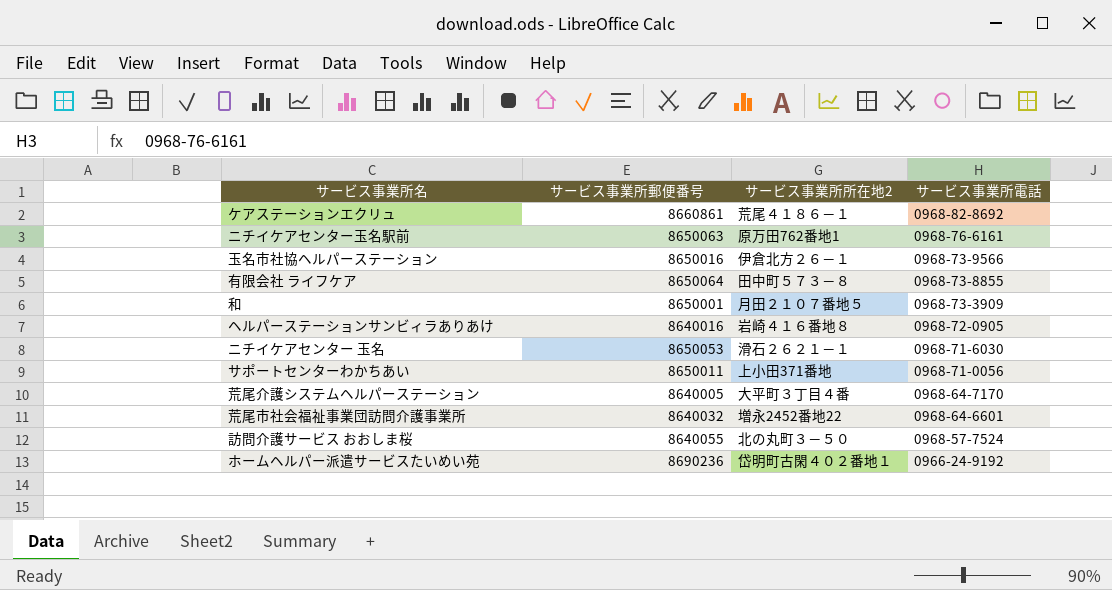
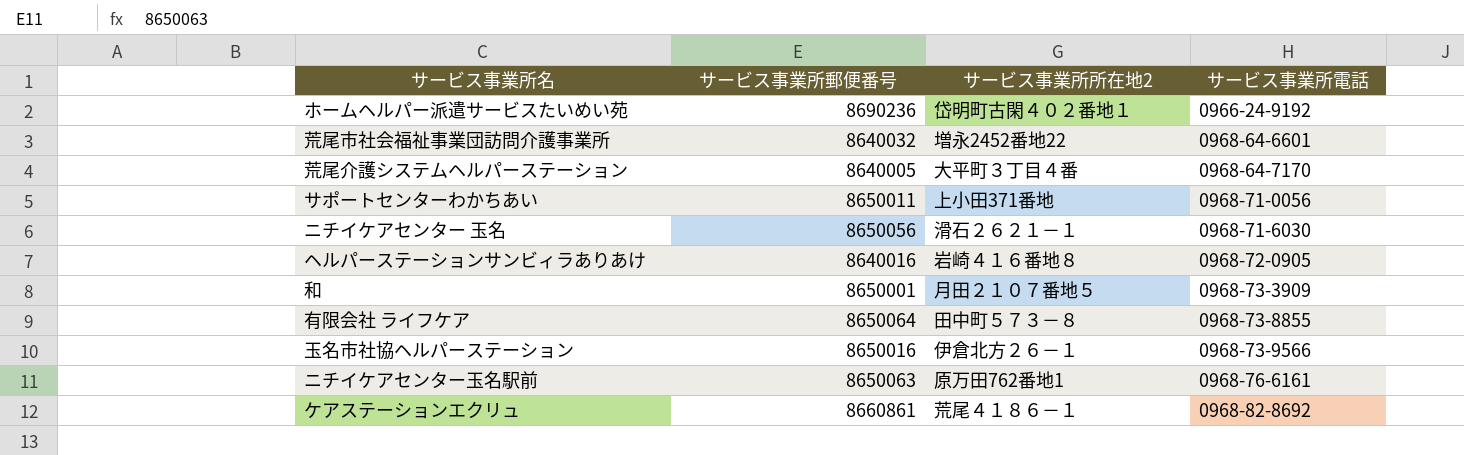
row order: サービス事業所電話 descending -> サービス事業所電話 ascending
row 訪問介護サービス おおしま桜: 8640055 | 北の丸町３－５０ | 0968-57-7524 -> none
ニチイケアセンター 玉名 | サービス事業所郵便番号: 8650053 -> 8650056

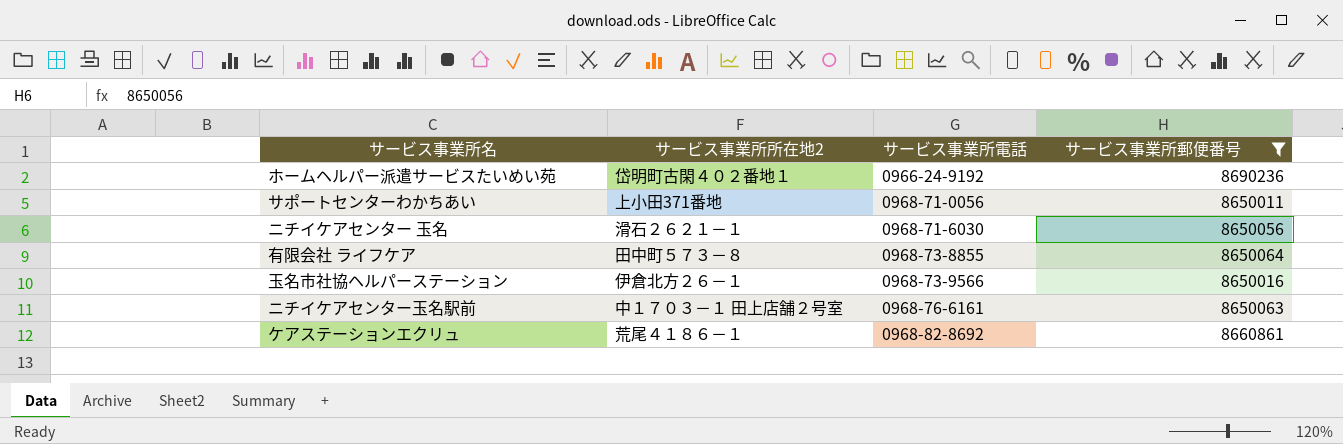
filter: none -> サービス事業所郵便番号 >= 8650011
column サービス事業所郵便番号 | position: 2 -> 4
ニチイケアセンター玉名駅前 | サービス事業所所在地2: 原万田762番地1 -> 中１７０３－１ 田上店舗２号室

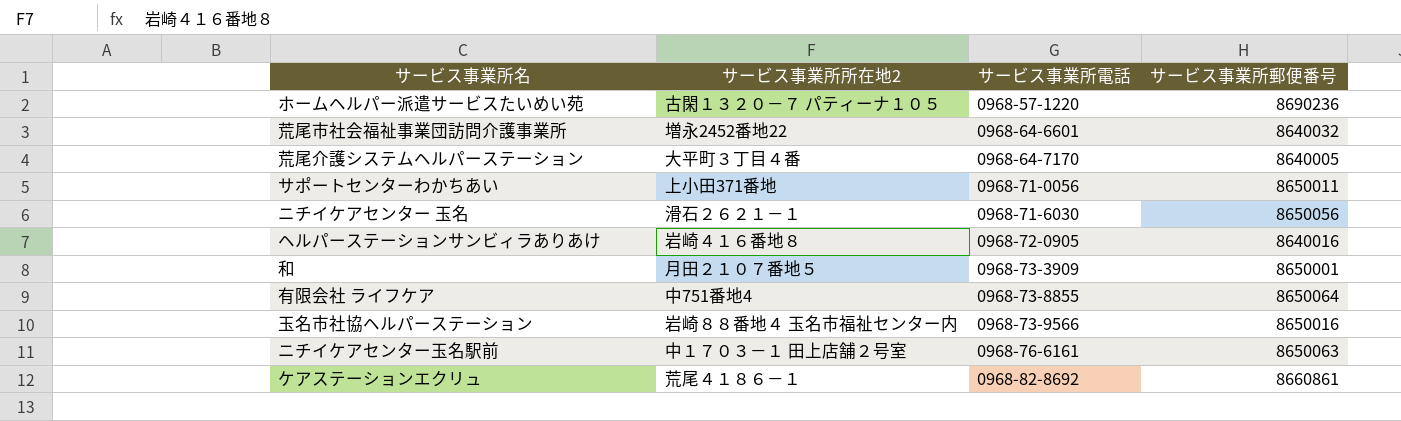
filter: サービス事業所郵便番号 >= 8650011 -> none
ホームヘルパー派遣サービスたいめい苑 | サービス事業所所在地2: 岱明町古閑４０２番地１ -> 古閑１３２０－７ パティーナ１０５
ホームヘルパー派遣サービスたいめい苑 | サービス事業所電話: 0966-24-9192 -> 0968-57-1220
有限会社 ライフケア | サービス事業所所在地2: 田中町５７３－８ -> 中751番地4
玉名市社協ヘルパーステーション | サービス事業所所在地2: 伊倉北方２６－１ -> 岩崎８８番地４ 玉名市福祉センター内

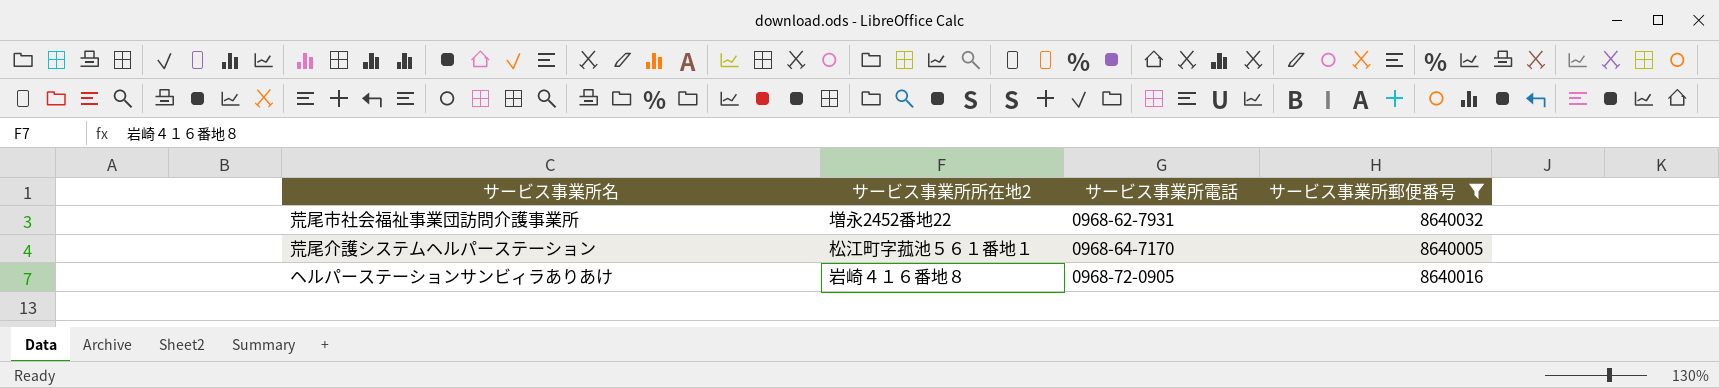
filter: none -> サービス事業所郵便番号 <= 8640032
荒尾市社会福祉事業団訪問介護事業所 | サービス事業所電話: 0968-64-6601 -> 0968-62-7931
荒尾介護システムヘルパーステーション | サービス事業所所在地2: 大平町３丁目４番 -> 松江町字菰池５６１番地１

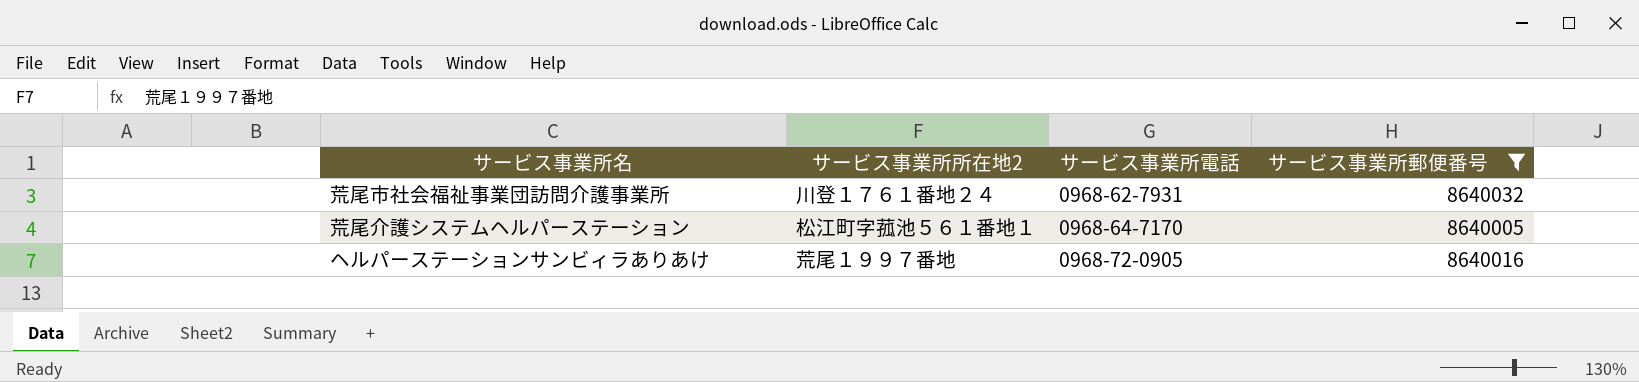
荒尾市社会福祉事業団訪問介護事業所 | サービス事業所所在地2: 増永2452番地22 -> 川登１７６１番地２４
ヘルパーステーションサンビィラありあけ | サービス事業所所在地2: 岩崎４１６番地８ -> 荒尾１９９７番地

